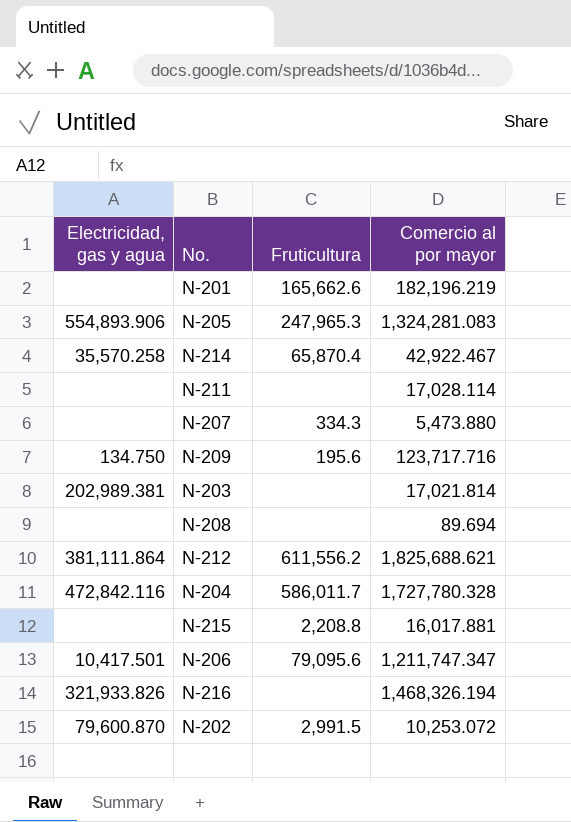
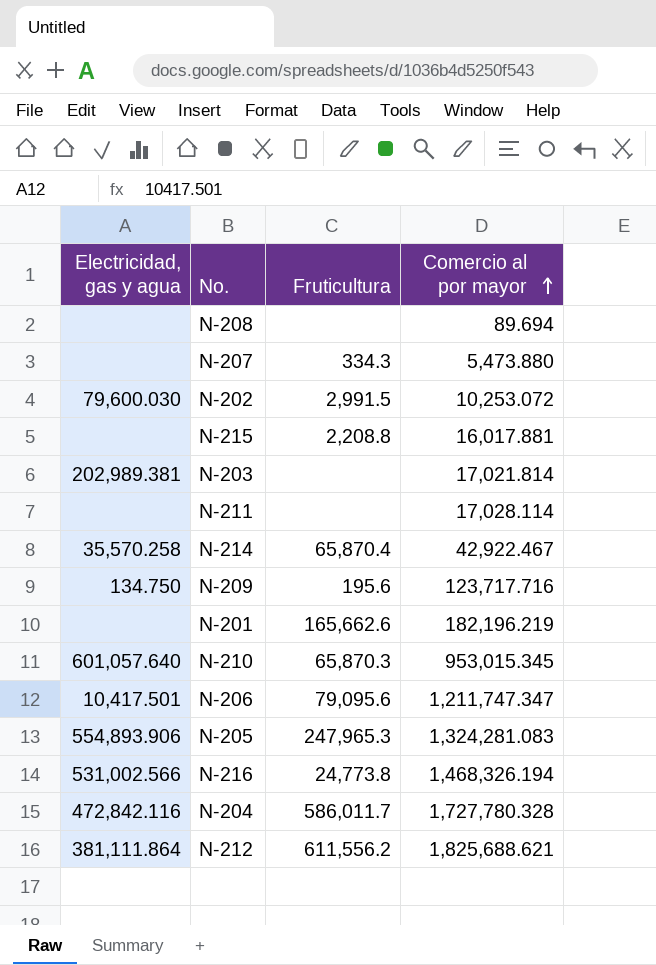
row order: none -> Comercio al por mayor ascending
N-202 | Electricidad, gas y agua: 79,600.870 -> 79,600.030
row N-210: none -> 601,057.640 | 65,870.3 | 953,015.345
N-216 | Electricidad, gas y agua: 321,933.826 -> 531,002.566
N-216 | Fruticultura: none -> 24,773.8

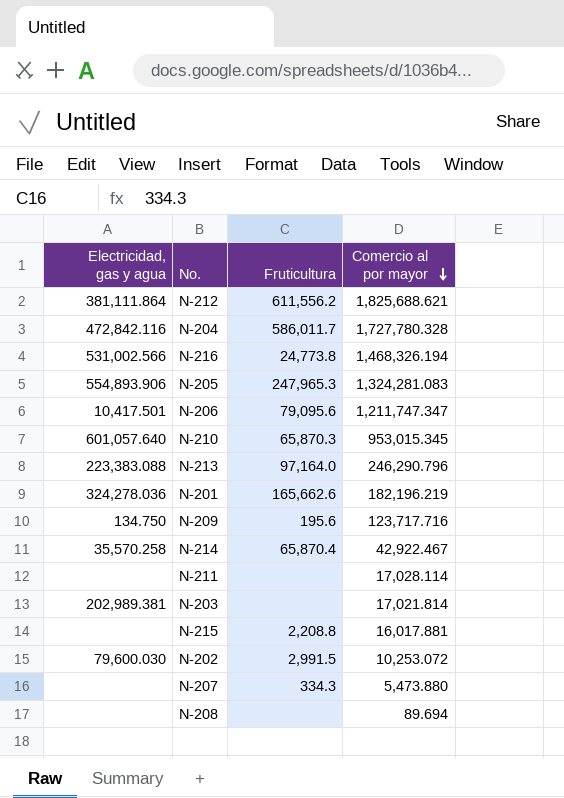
row order: Comercio al por mayor ascending -> Comercio al por mayor descending
row N-213: none -> 223,383.088 | 97,164.0 | 246,290.796
N-201 | Electricidad, gas y agua: none -> 324,278.036

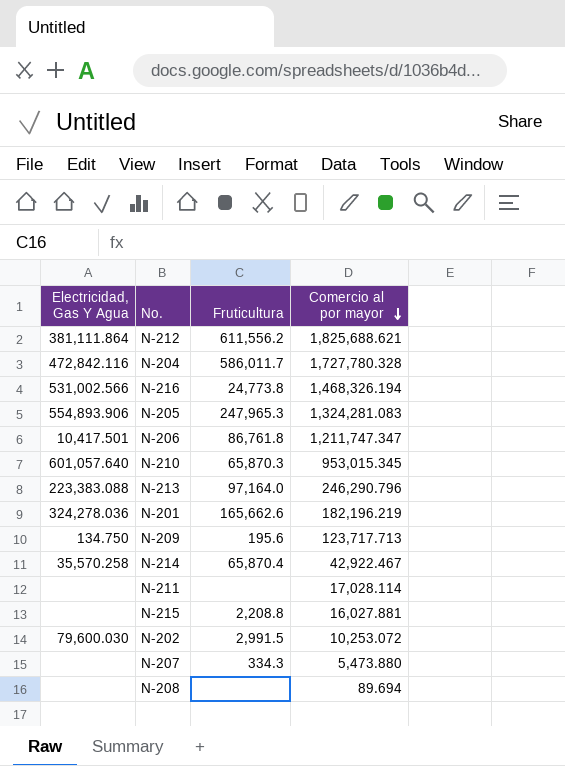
column name: Electricidad, gas y agua -> Electricidad, Gas Y Agua
row N-203: 202,989.381 | none | 17,021.814 -> none
N-206 | Fruticultura: 79,095.6 -> 86,761.8
N-209 | Comercio al por mayor: 123,717.716 -> 123,717.713
N-215 | Comercio al por mayor: 16,017.881 -> 16,027.881

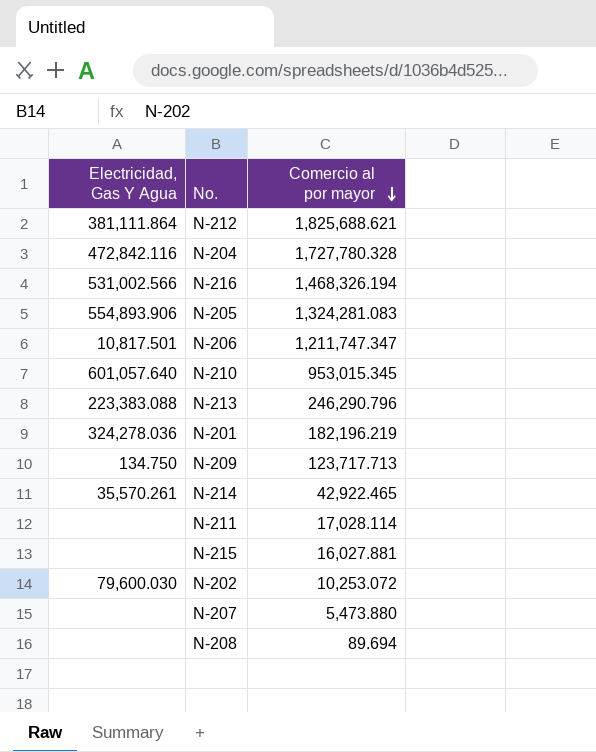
column Fruticultura | position: 3 -> none
N-206 | Electricidad, Gas Y Agua: 10,417.501 -> 10,817.501
N-214 | Electricidad, Gas Y Agua: 35,570.258 -> 35,570.261
N-214 | Comercio al por mayor: 42,922.467 -> 42,922.465

